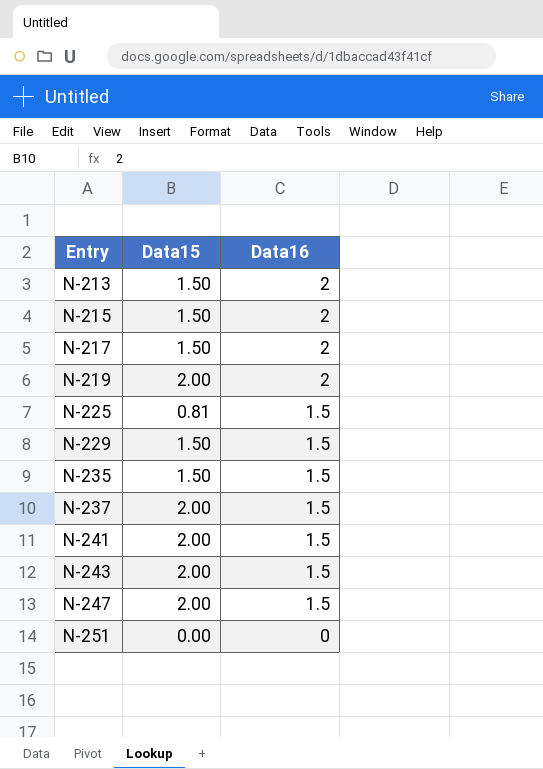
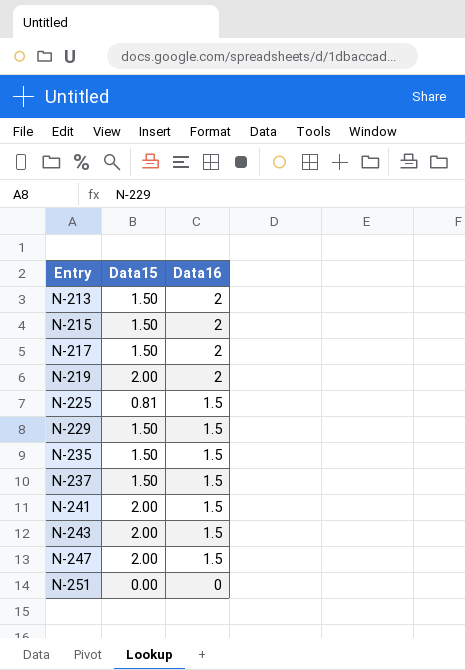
N-237 | Data15: 2.00 -> 1.50

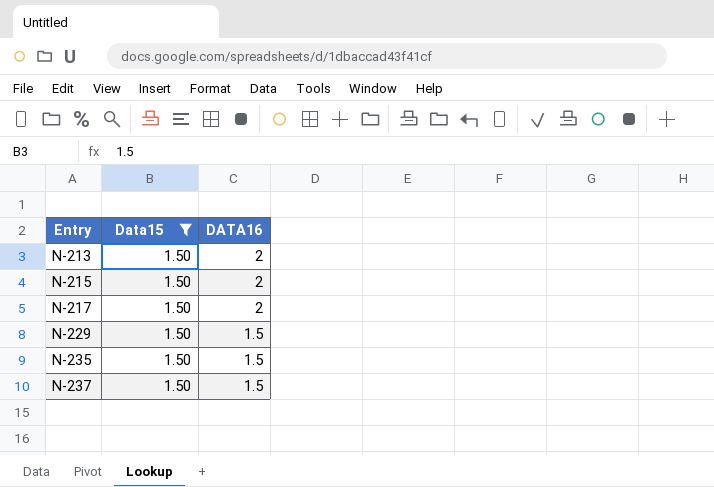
filter: none -> Data15 = 1.50
column name: Data16 -> DATA16

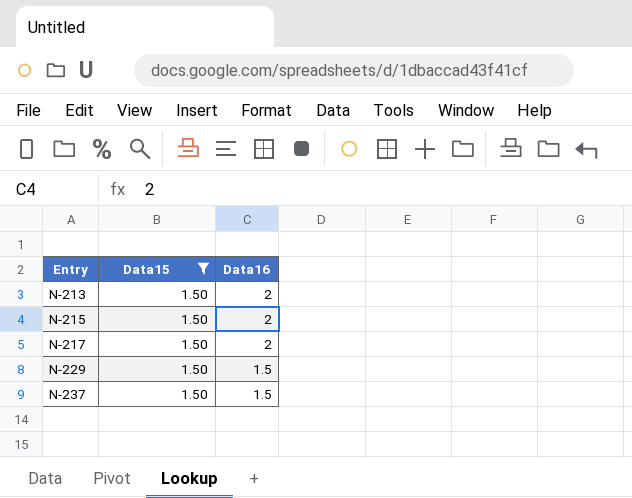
column name: DATA16 -> Data16
row N-235: 1.50 | 1.5 -> none

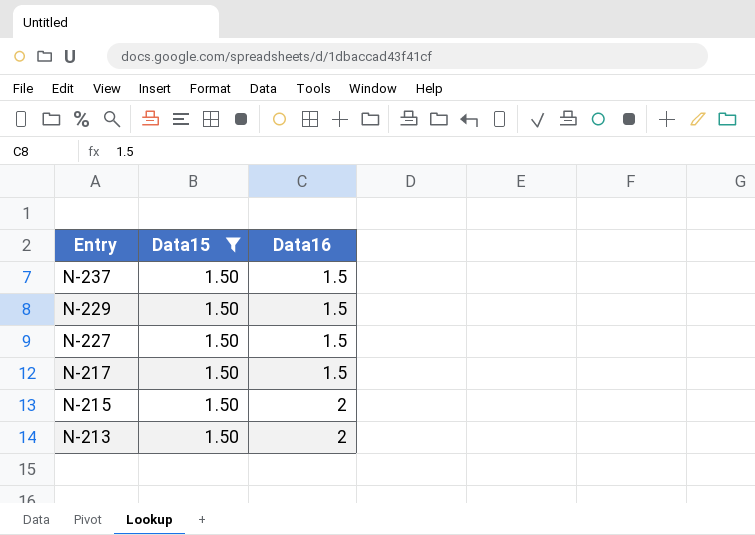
row order: Entry ascending -> Entry descending
row N-227: none -> 1.50 | 1.5
N-217 | Data16: 2 -> 1.5

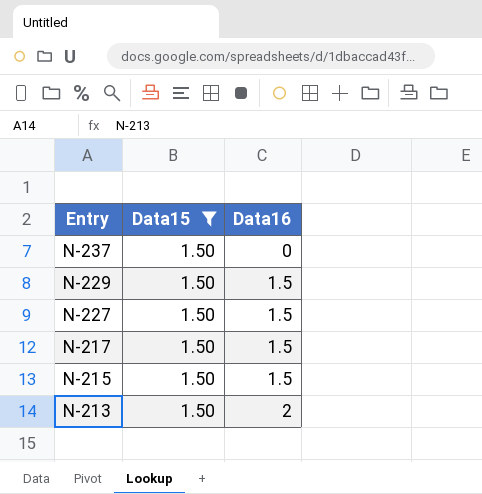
N-237 | Data16: 1.5 -> 0
N-215 | Data16: 2 -> 1.5

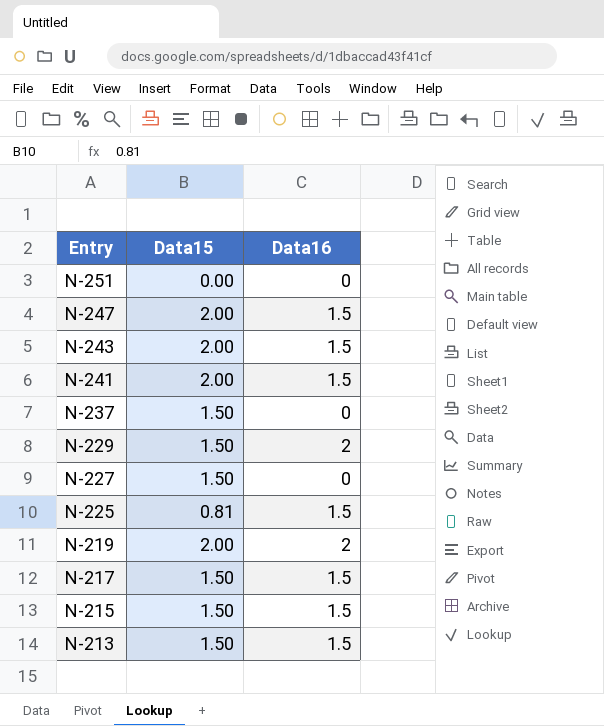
filter: Data15 = 1.50 -> none
N-229 | Data16: 1.5 -> 2
N-227 | Data16: 1.5 -> 0
N-213 | Data16: 2 -> 1.5

